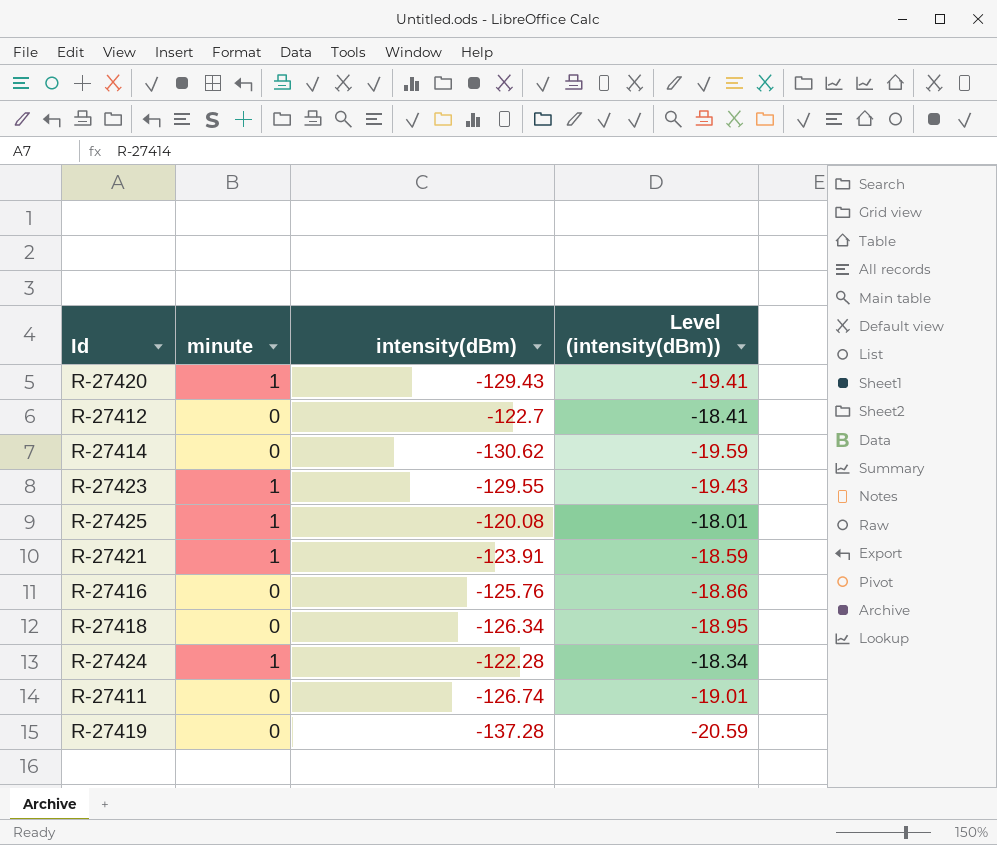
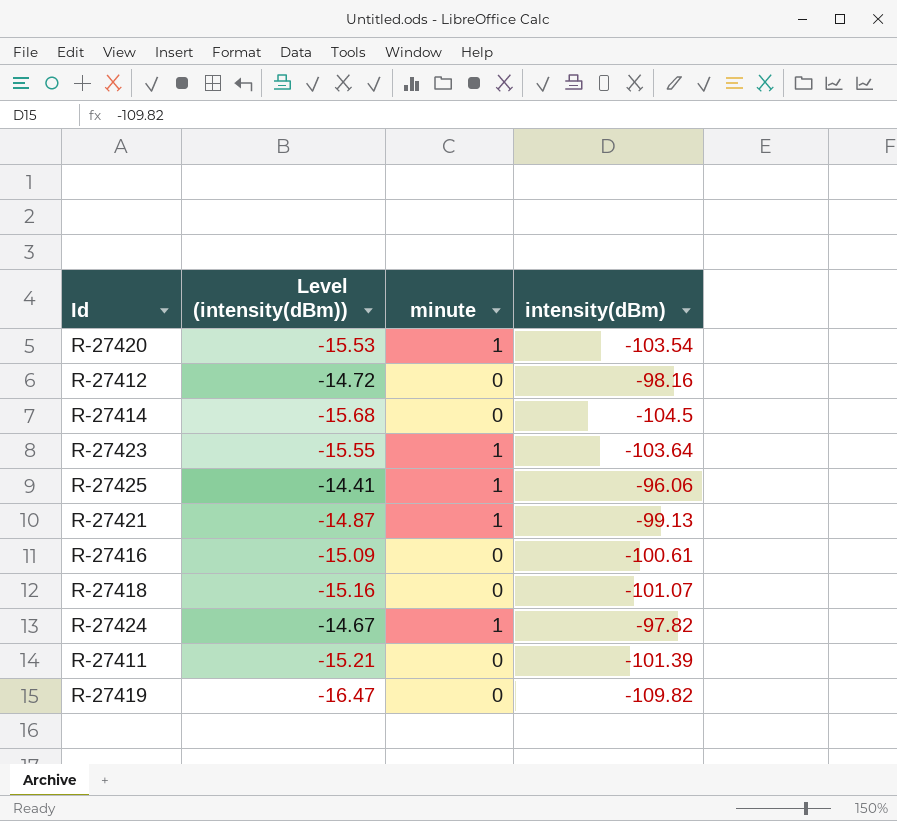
column Level (intensity(dBm)) | position: 4 -> 2
R-27420 | Level (intensity(dBm)): -19.41 -> -15.53
R-27420 | intensity(dBm): -129.43 -> -103.54
R-27412 | Level (intensity(dBm)): -18.41 -> -14.72
R-27412 | intensity(dBm): -122.7 -> -98.16
R-27414 | Level (intensity(dBm)): -19.59 -> -15.68
R-27414 | intensity(dBm): -130.62 -> -104.5
R-27423 | Level (intensity(dBm)): -19.43 -> -15.55
R-27423 | intensity(dBm): -129.55 -> -103.64
R-27425 | Level (intensity(dBm)): -18.01 -> -14.41
R-27425 | intensity(dBm): -120.08 -> -96.06
R-27421 | Level (intensity(dBm)): -18.59 -> -14.87
R-27421 | intensity(dBm): -123.91 -> -99.13
R-27416 | Level (intensity(dBm)): -18.86 -> -15.09
R-27416 | intensity(dBm): -125.76 -> -100.61
R-27418 | Level (intensity(dBm)): -18.95 -> -15.16
R-27418 | intensity(dBm): -126.34 -> -101.07
R-27424 | Level (intensity(dBm)): -18.34 -> -14.67
R-27424 | intensity(dBm): -122.28 -> -97.82
R-27411 | Level (intensity(dBm)): -19.01 -> -15.21
R-27411 | intensity(dBm): -126.74 -> -101.39
R-27419 | Level (intensity(dBm)): -20.59 -> -16.47
R-27419 | intensity(dBm): -137.28 -> -109.82

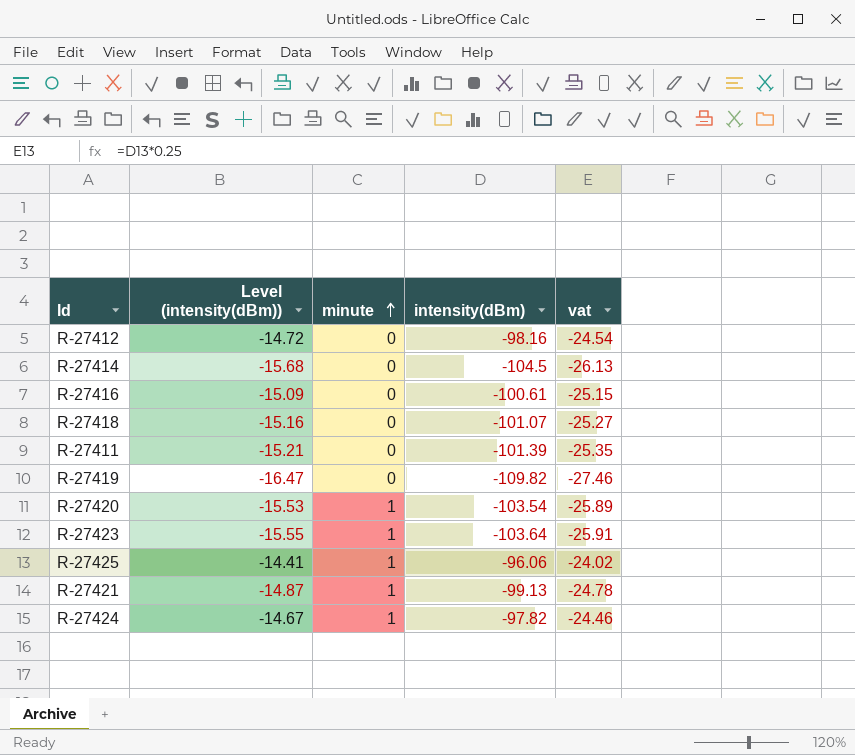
row order: none -> minute ascending
column vat | formula: none -> [intensity(dBm)] * 0.25

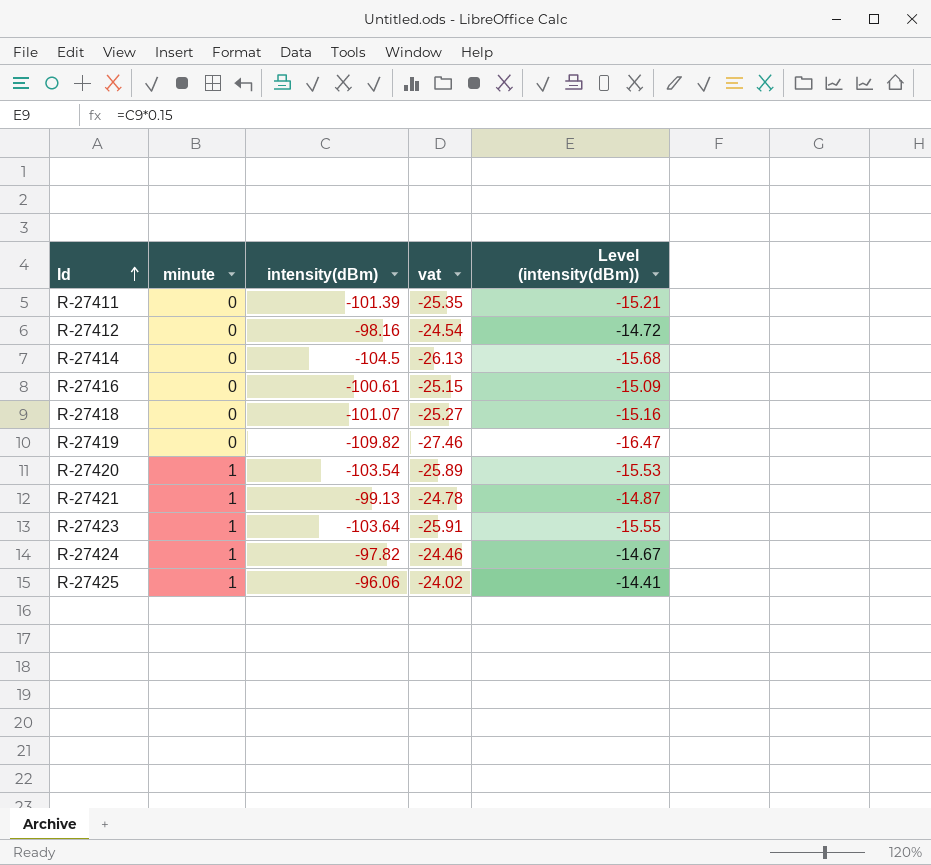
row order: minute ascending -> Id ascending
column Level (intensity(dBm)) | position: 2 -> 5

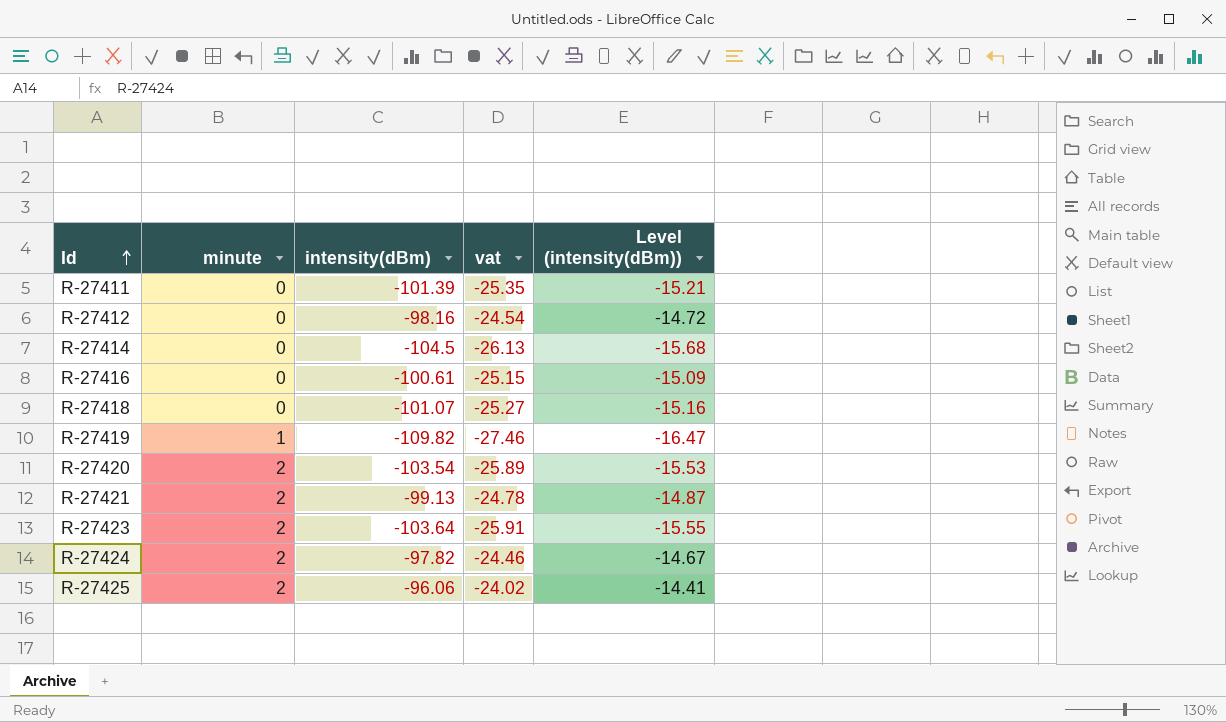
R-27419 | minute: 0 -> 1
R-27420 | minute: 1 -> 2
R-27421 | minute: 1 -> 2
R-27423 | minute: 1 -> 2
R-27424 | minute: 1 -> 2
R-27425 | minute: 1 -> 2

